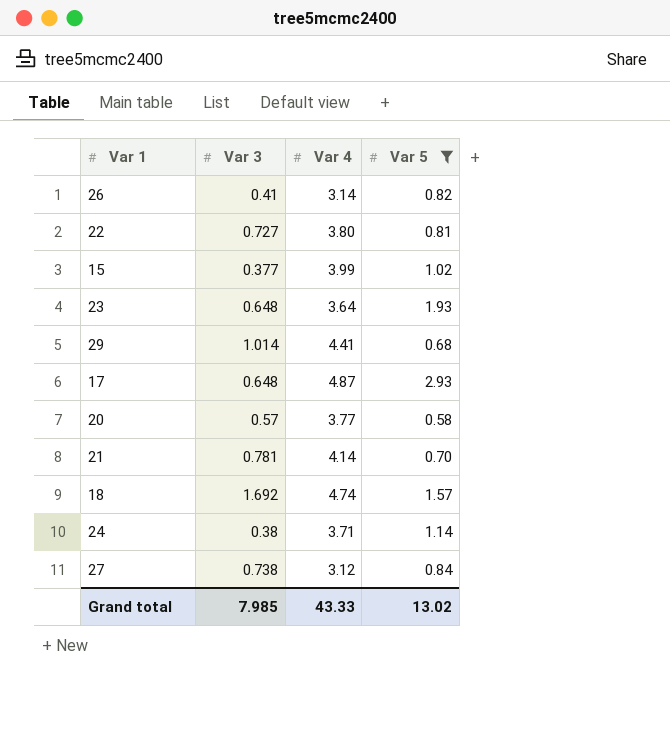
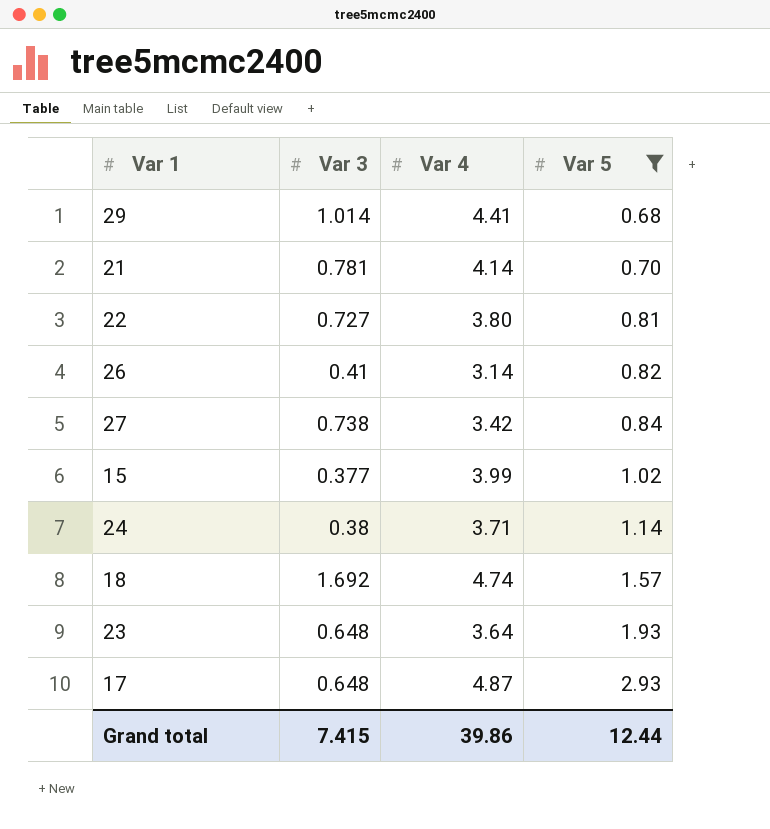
row order: none -> Var 5 ascending
row 20: 0.57 | 3.77 | 0.58 -> none
27 | Var 4: 3.12 -> 3.42
Grand total | Var 3: 7.985 -> 7.415
Grand total | Var 4: 43.33 -> 39.86
Grand total | Var 5: 13.02 -> 12.44

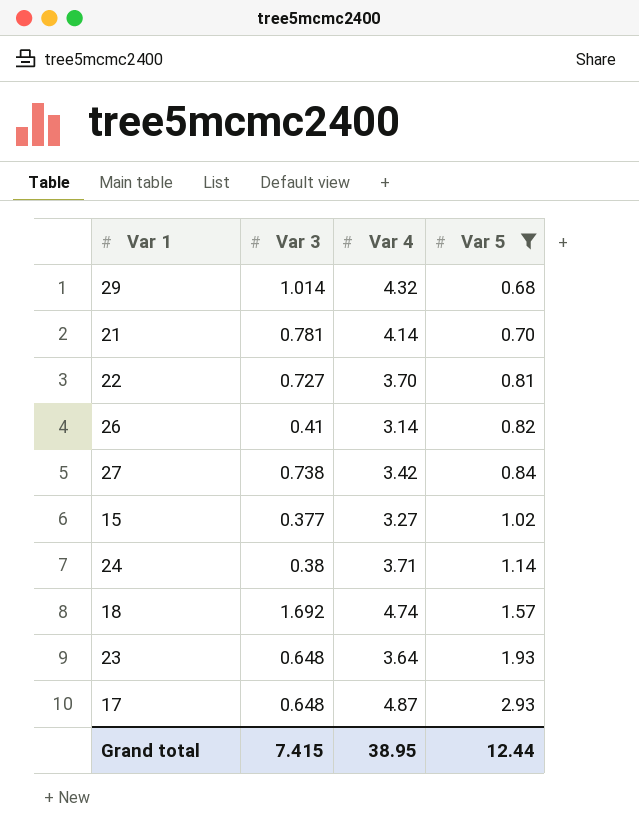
29 | Var 4: 4.41 -> 4.32
22 | Var 4: 3.80 -> 3.70
15 | Var 4: 3.99 -> 3.27
Grand total | Var 4: 39.86 -> 38.95

